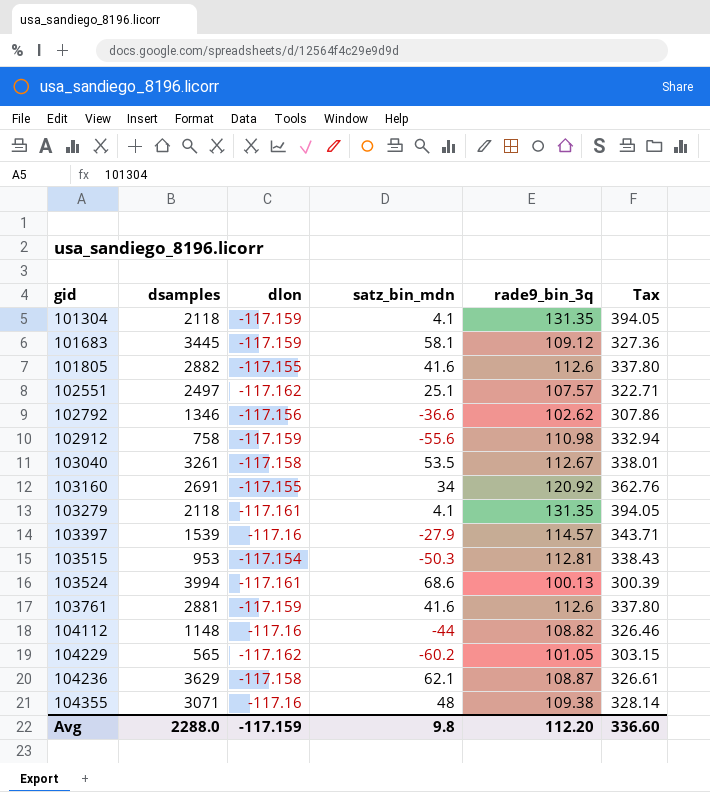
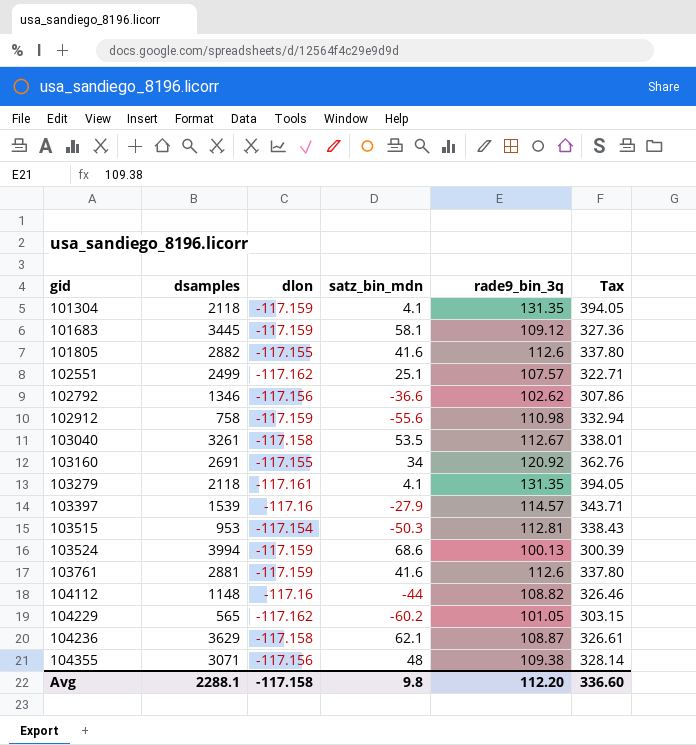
102551 | dsamples: 2497 -> 2499
103524 | dlon: -117.161 -> -117.159
104355 | dlon: -117.16 -> -117.156
Avg | dsamples: 2288.0 -> 2288.1
Avg | dlon: -117.159 -> -117.158

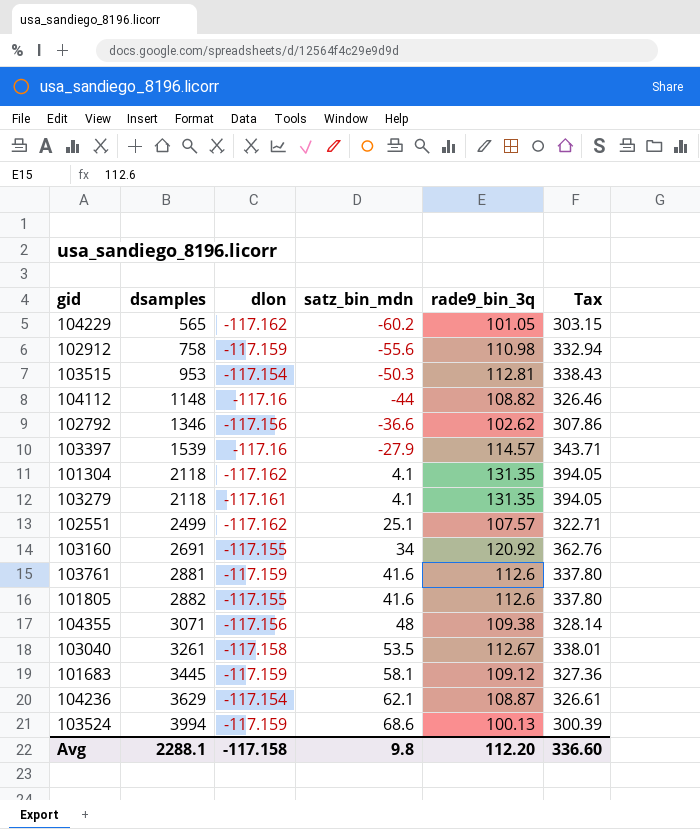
row order: gid ascending -> dsamples ascending
101304 | dlon: -117.159 -> -117.162
104236 | dlon: -117.158 -> -117.154

